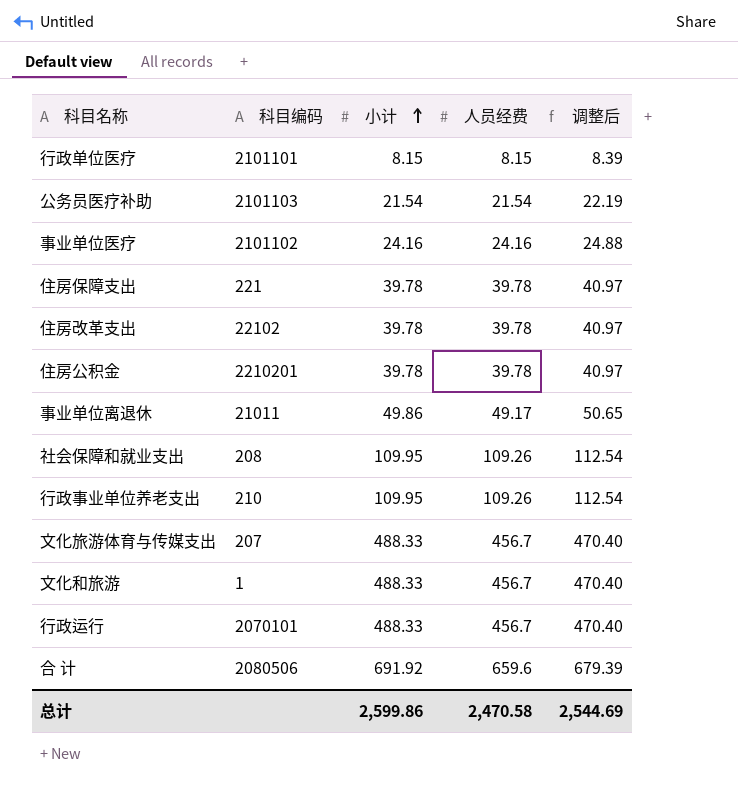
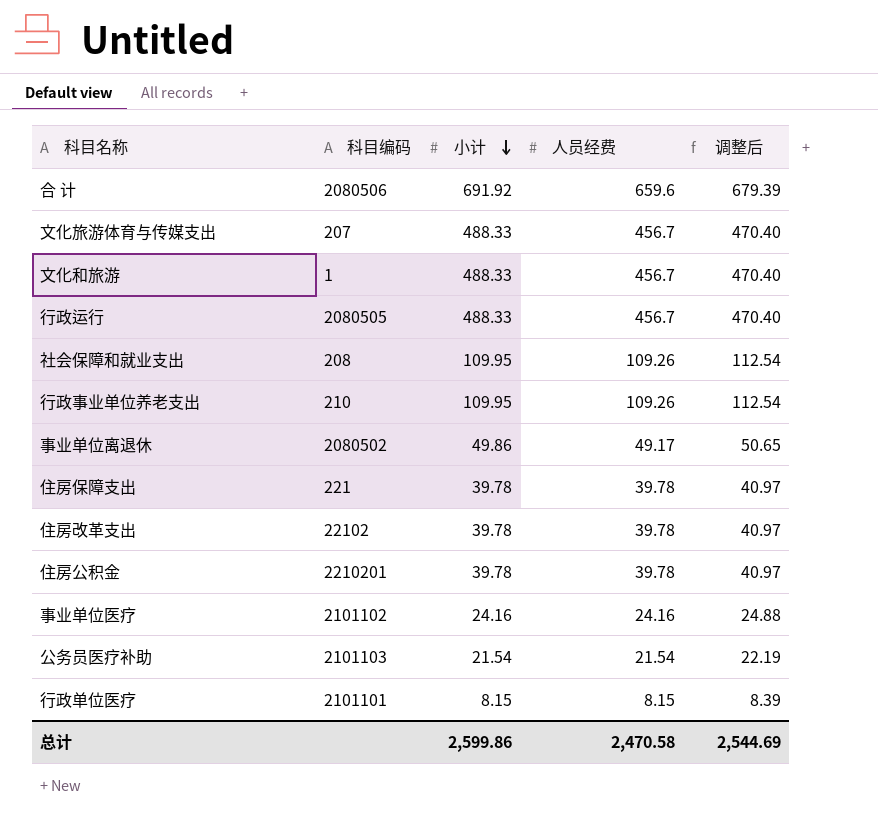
row order: 小计 ascending -> 小计 descending
行政运行 | 科目编码: 2070101 -> 2080505
事业单位离退休 | 科目编码: 21011 -> 2080502

